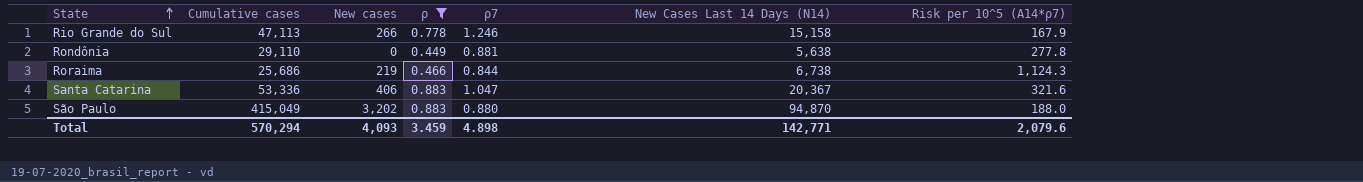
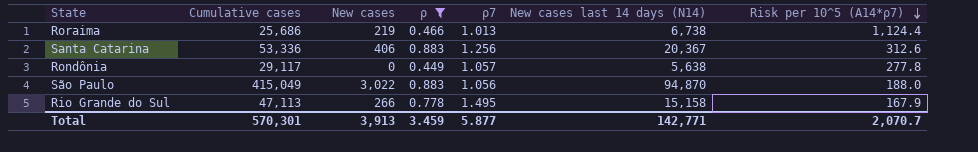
row order: State ascending -> Risk per 10^5 (A14*ρ7) descending
column name: New Cases Last 14 Days (N14) -> New cases last 14 days (N14)
Roraima | ρ7: 0.844 -> 1.013
Roraima | Risk per 10^5 (A14*ρ7): 1,124.3 -> 1,124.4
Santa Catarina | ρ7: 1.047 -> 1.256
Santa Catarina | Risk per 10^5 (A14*ρ7): 321.6 -> 312.6
Rondônia | Cumulative cases: 29,110 -> 29,117
Rondônia | ρ7: 0.881 -> 1.057
São Paulo | New cases: 3,202 -> 3,022
São Paulo | ρ7: 0.880 -> 1.056
Rio Grande do Sul | ρ7: 1.246 -> 1.495
Total | Cumulative cases: 570,294 -> 570,301
Total | New cases: 4,093 -> 3,913
Total | ρ7: 4.898 -> 5.877
Total | Risk per 10^5 (A14*ρ7): 2,079.6 -> 2,070.7

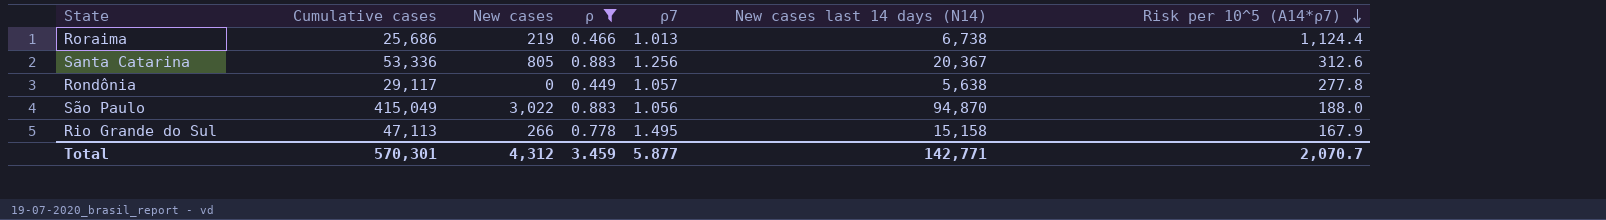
Santa Catarina | New cases: 406 -> 805
Total | New cases: 3,913 -> 4,312

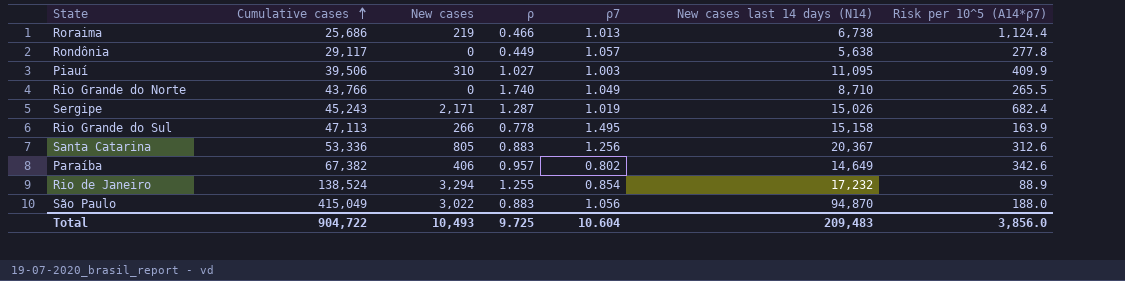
filter: ρ <= 0.883 -> none
row order: Risk per 10^5 (A14*ρ7) descending -> Cumulative cases ascending
Rio Grande do Sul | Risk per 10^5 (A14*ρ7): 167.9 -> 163.9
Total | Cumulative cases: 570,301 -> 904,722
Total | New cases: 4,312 -> 10,493
Total | ρ: 3.459 -> 9.725
Total | ρ7: 5.877 -> 10.604
Total | New cases last 14 days (N14): 142,771 -> 209,483
Total | Risk per 10^5 (A14*ρ7): 2,070.7 -> 3,856.0

